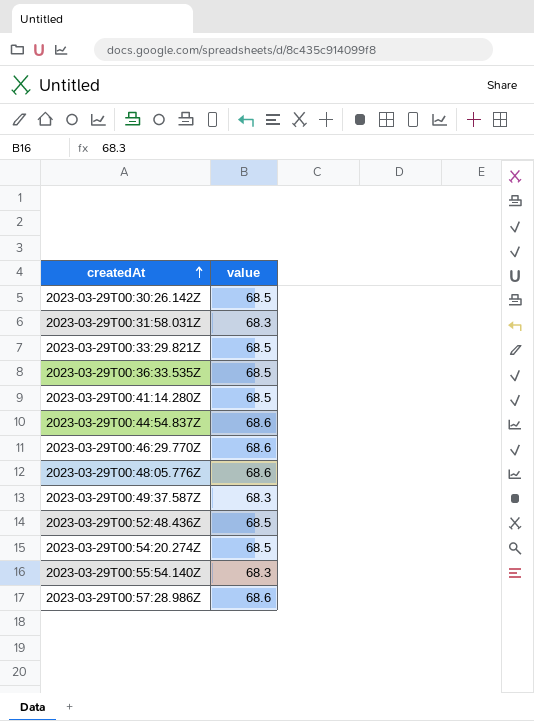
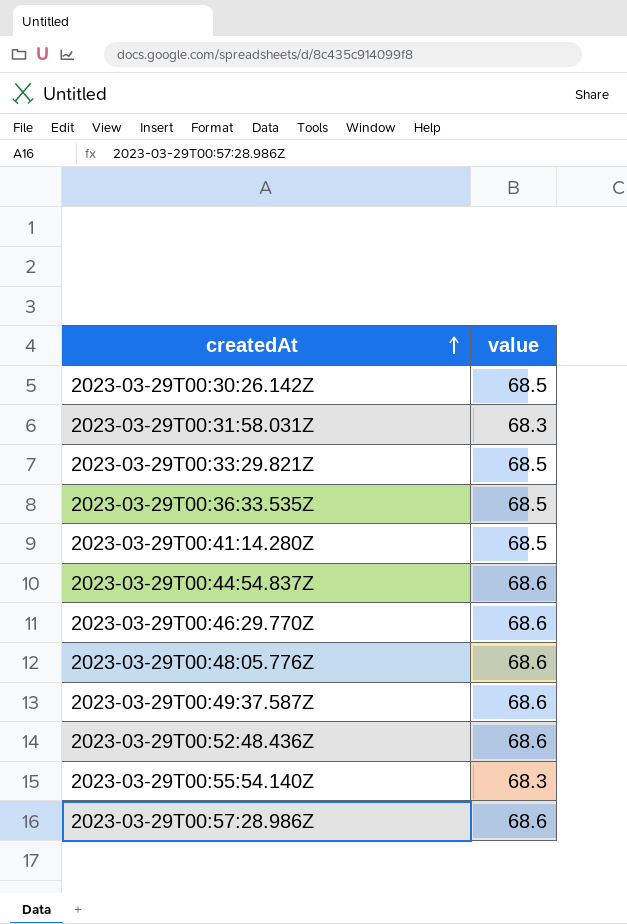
row 2023-03-29T00:54:20.274Z: 68.5 -> none
2023-03-29T00:49:37.587Z | value: 68.3 -> 68.6
2023-03-29T00:52:48.436Z | value: 68.5 -> 68.6

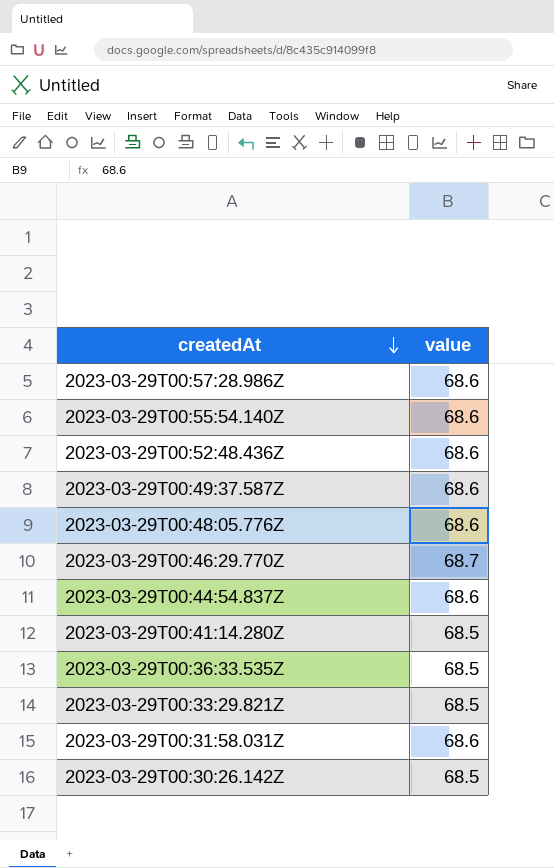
row order: createdAt ascending -> createdAt descending
2023-03-29T00:55:54.140Z | value: 68.3 -> 68.6
2023-03-29T00:46:29.770Z | value: 68.6 -> 68.7
2023-03-29T00:31:58.031Z | value: 68.3 -> 68.6

